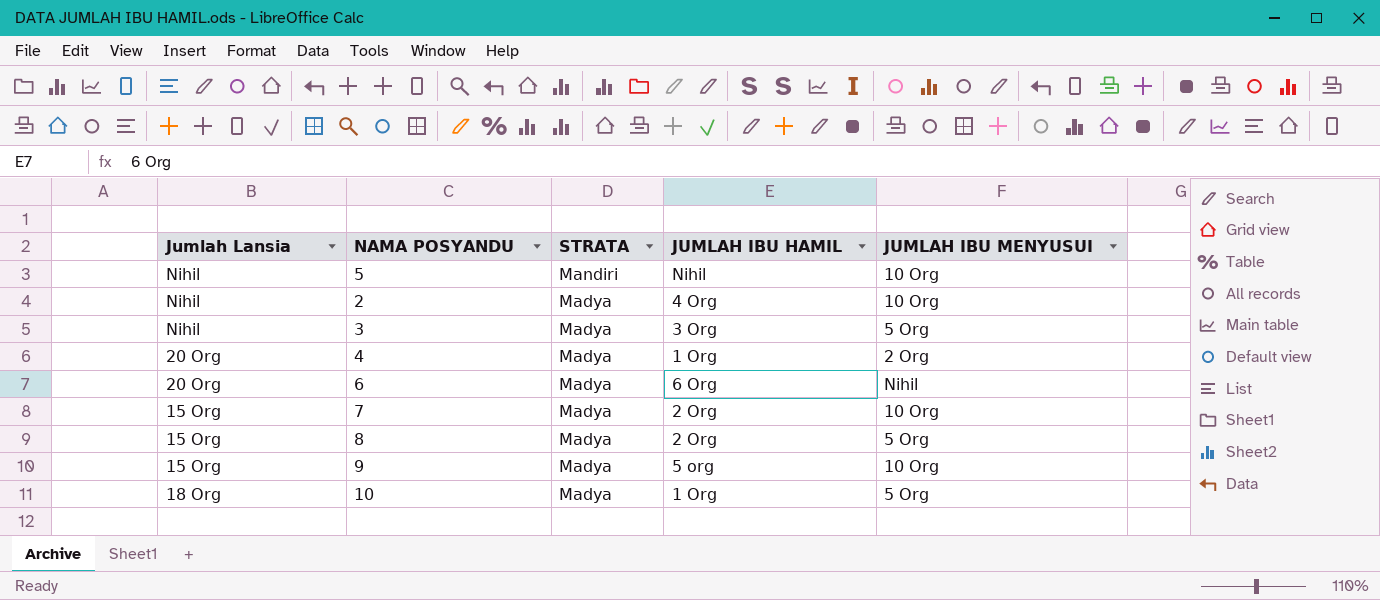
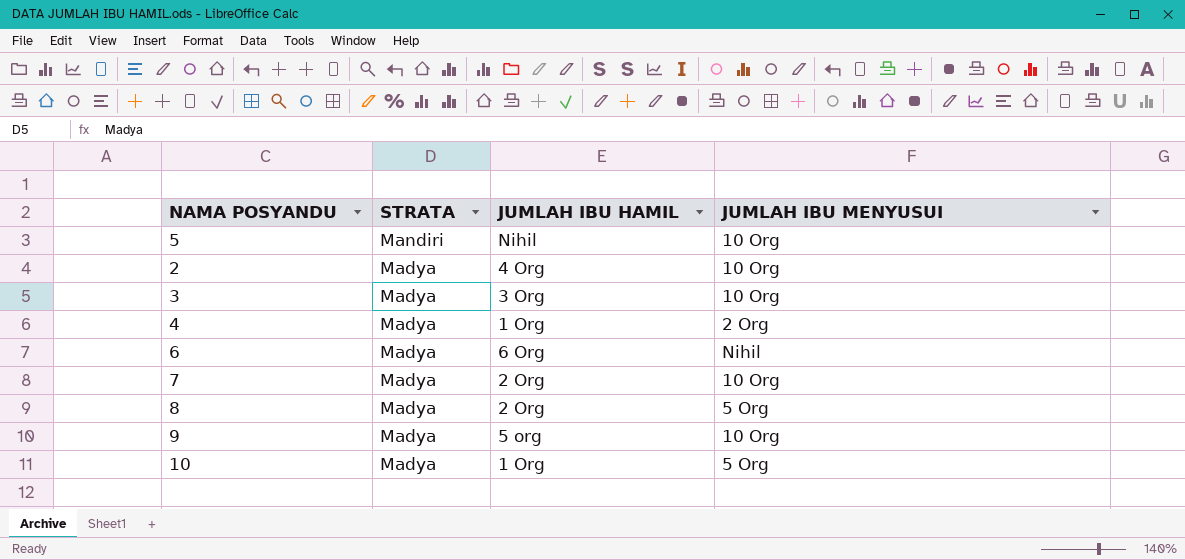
column Jumlah Lansia | position: 1 -> none
3 | JUMLAH IBU MENYUSUI: 5 Org -> 10 Org

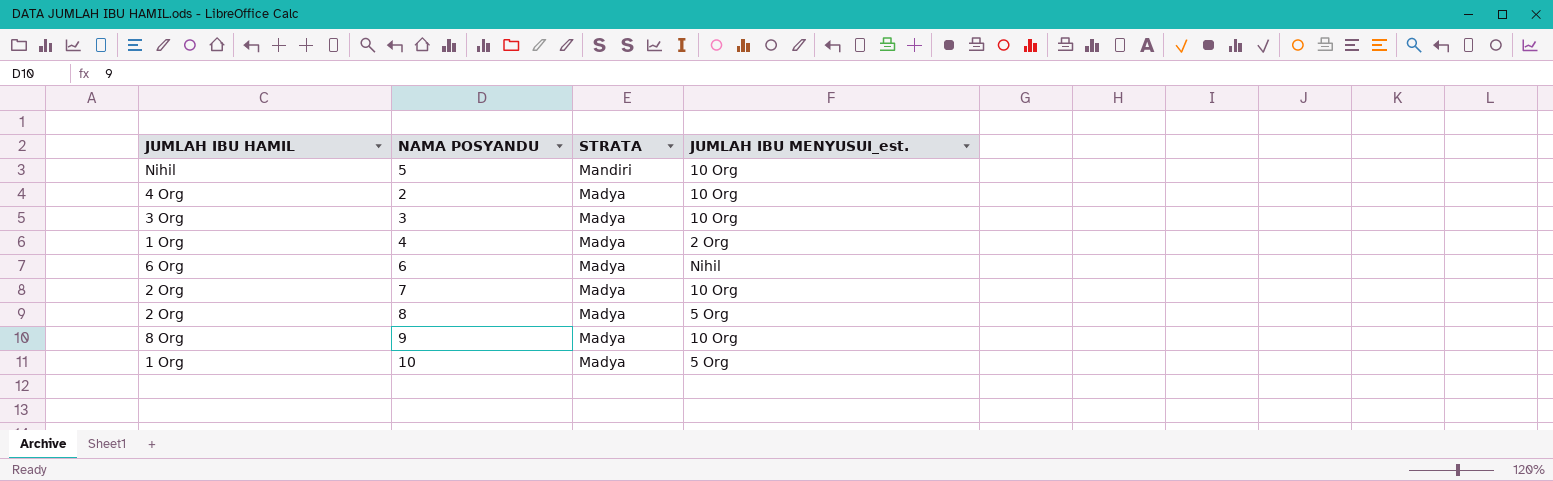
column JUMLAH IBU HAMIL | position: 3 -> 1
column name: JUMLAH IBU MENYUSUI -> JUMLAH IBU MENYUSUI_est.
9 | JUMLAH IBU HAMIL: 5 org -> 8 Org

